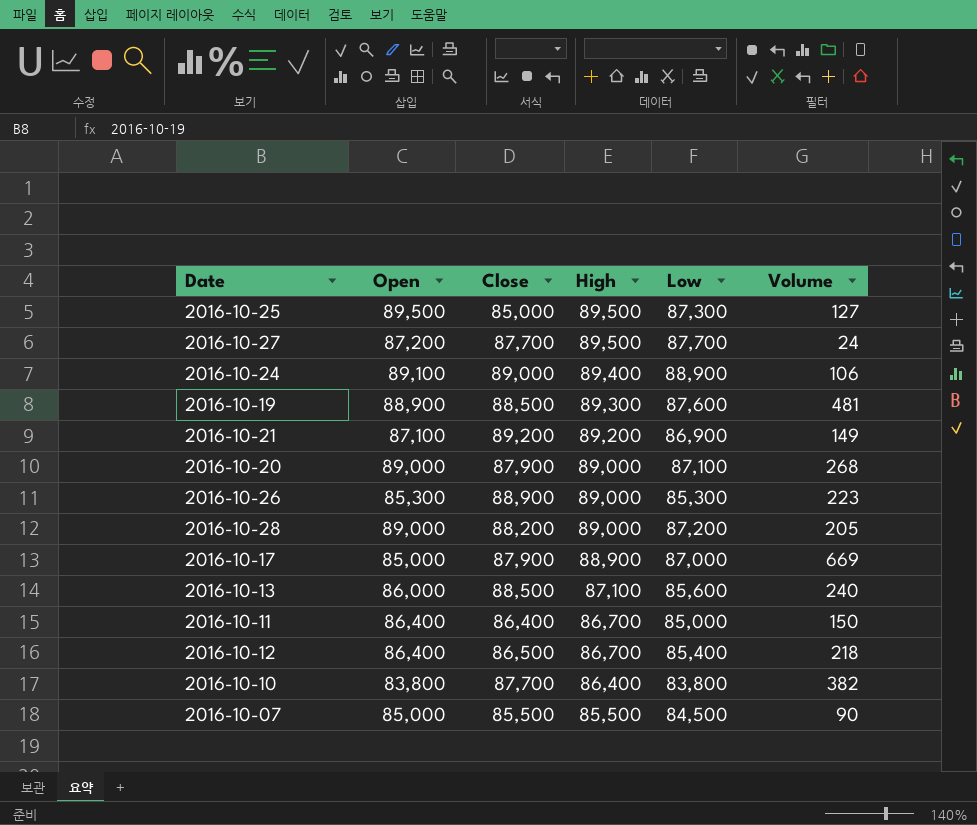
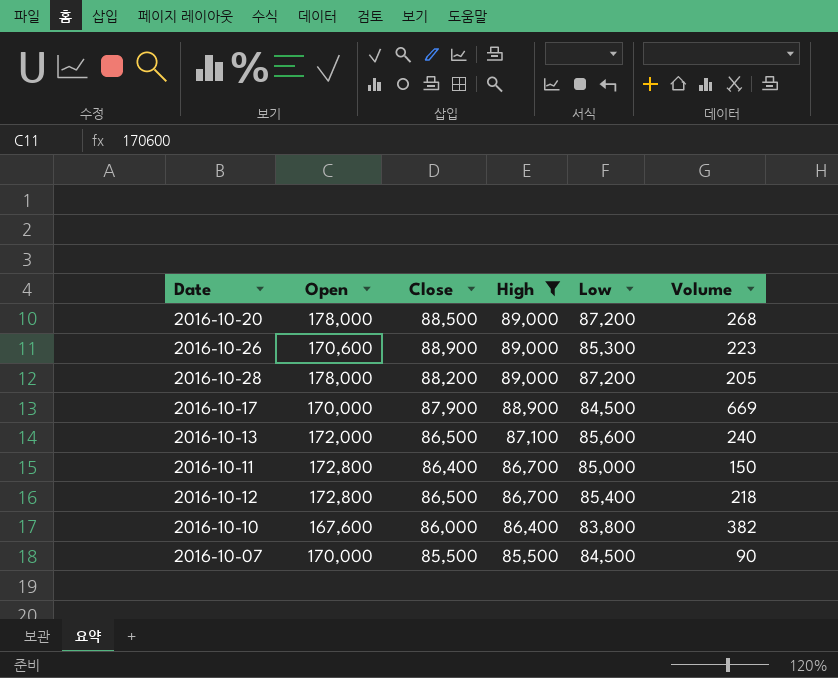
filter: none -> High <= 89,000
2016-10-20 | Open: 89,000 -> 178,000
2016-10-20 | Close: 87,900 -> 88,500
2016-10-20 | Low: 87,100 -> 87,200
2016-10-26 | Open: 85,300 -> 170,600
2016-10-28 | Open: 89,000 -> 178,000
2016-10-17 | Open: 85,000 -> 170,000
2016-10-17 | Low: 87,000 -> 84,500
2016-10-13 | Open: 86,000 -> 172,000
2016-10-13 | Close: 88,500 -> 86,500
2016-10-11 | Open: 86,400 -> 172,800
2016-10-12 | Open: 86,400 -> 172,800
2016-10-10 | Open: 83,800 -> 167,600
2016-10-10 | Close: 87,700 -> 86,000
2016-10-07 | Open: 85,000 -> 170,000

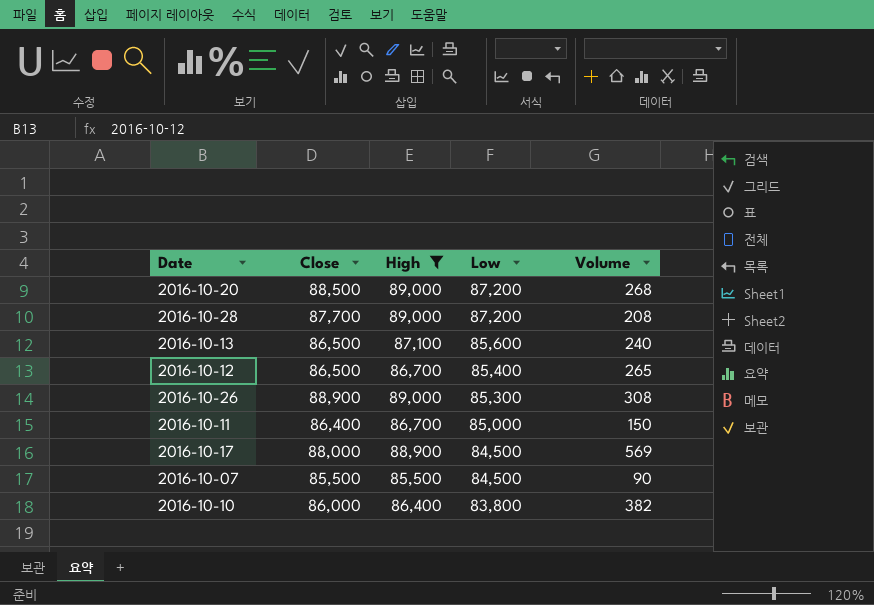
row order: High descending -> Low descending
column Open | position: 2 -> none
2016-10-28 | Close: 88,200 -> 87,700
2016-10-28 | Volume: 205 -> 208
2016-10-12 | Volume: 218 -> 265
2016-10-26 | Volume: 223 -> 308
2016-10-17 | Close: 87,900 -> 88,000
2016-10-17 | Volume: 669 -> 569

